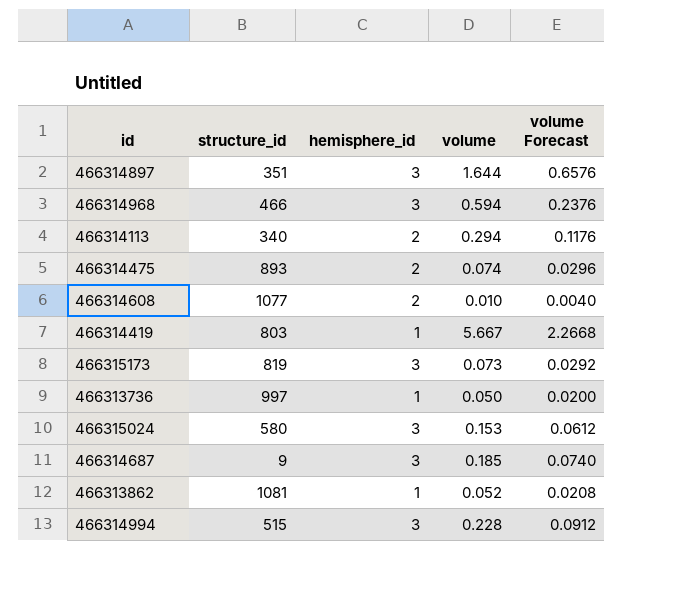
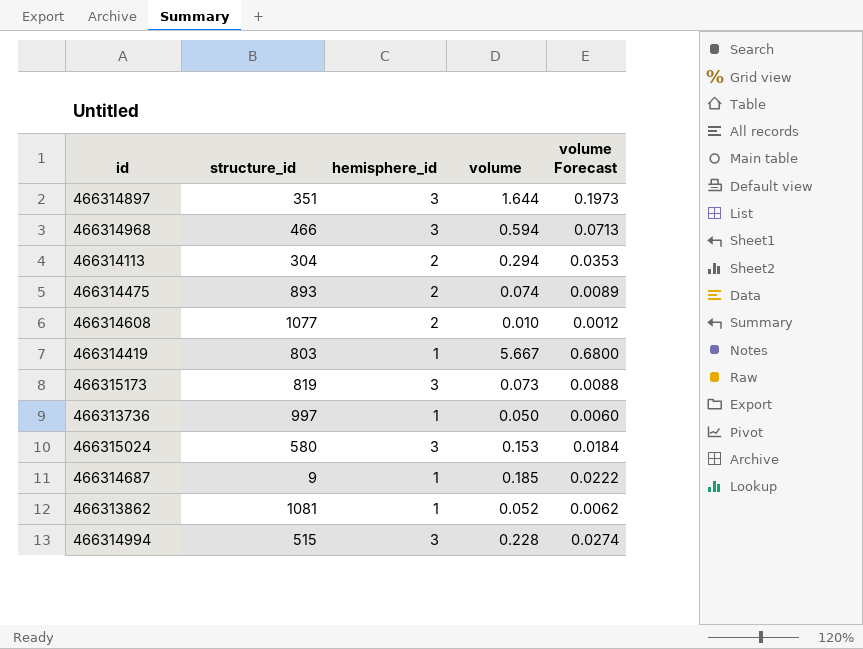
column volume Forecast | formula: [volume] * 0.4 -> [volume] * 0.12
466314113 | structure_id: 340 -> 304
466314687 | hemisphere_id: 3 -> 1

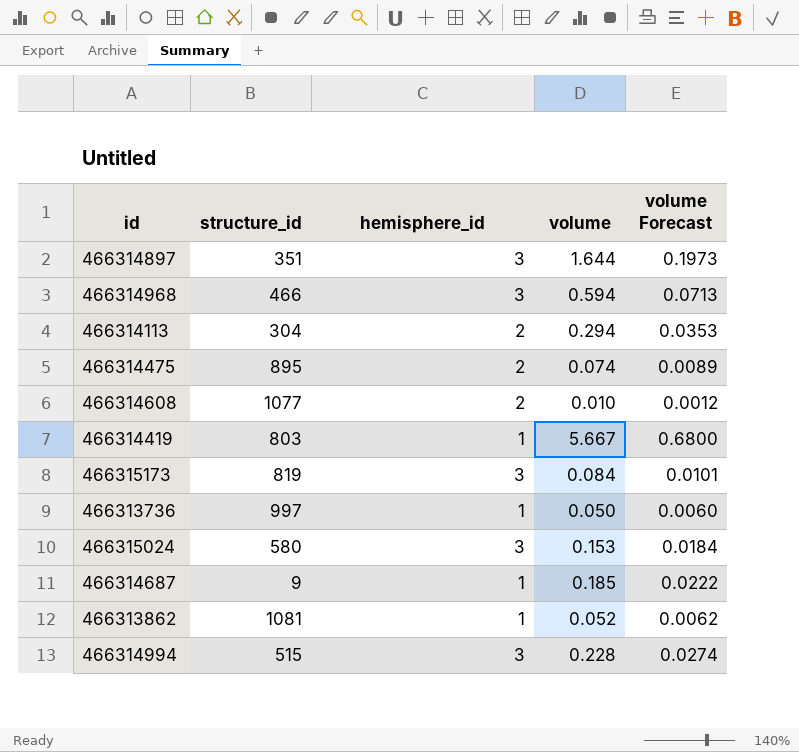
466314475 | structure_id: 893 -> 895
466315173 | volume: 0.073 -> 0.084
466315173 | volume Forecast: 0.0088 -> 0.0101

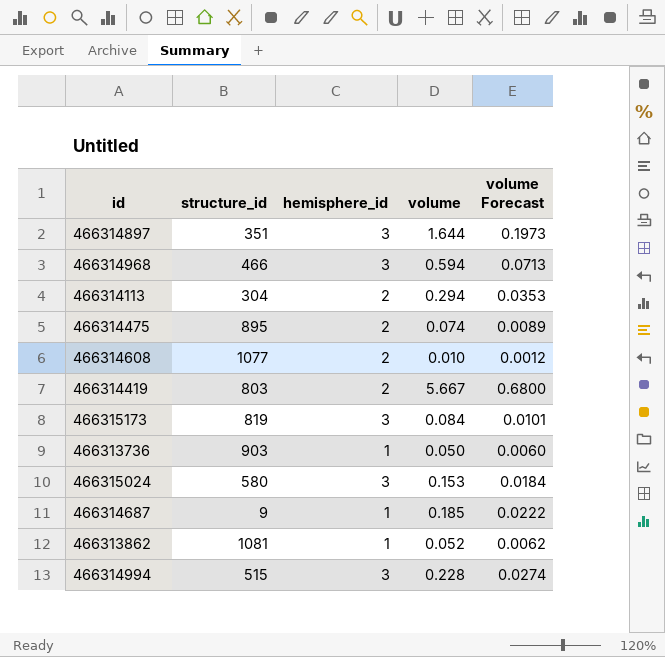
466314419 | hemisphere_id: 1 -> 2
466313736 | structure_id: 997 -> 903

